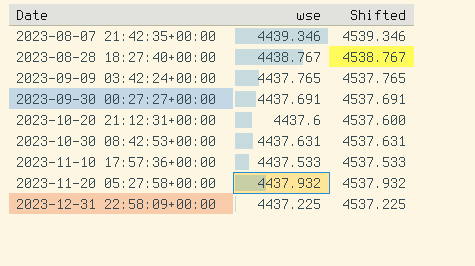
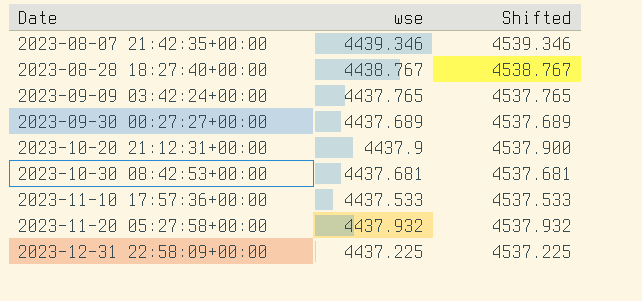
2023-09-30 00:27:27+00:00 | wse: 4437.691 -> 4437.689
2023-09-30 00:27:27+00:00 | Shifted: 4537.691 -> 4537.689
2023-10-20 21:12:31+00:00 | wse: 4437.6 -> 4437.9
2023-10-20 21:12:31+00:00 | Shifted: 4537.600 -> 4537.900
2023-10-30 08:42:53+00:00 | wse: 4437.631 -> 4437.681
2023-10-30 08:42:53+00:00 | Shifted: 4537.631 -> 4537.681

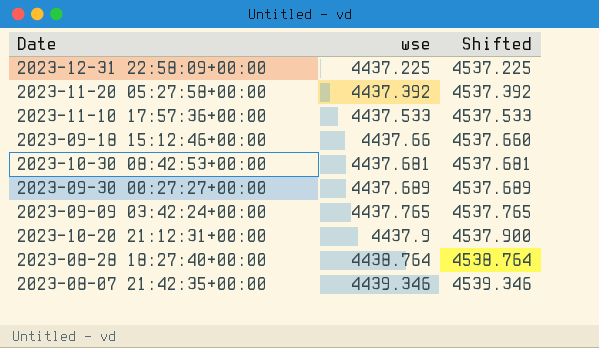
row order: Date ascending -> wse ascending
2023-11-20 05:27:58+00:00 | wse: 4437.932 -> 4437.392
2023-11-20 05:27:58+00:00 | Shifted: 4537.932 -> 4537.392
row 2023-09-18 15:12:46+00:00: none -> 4437.66 | 4537.660
2023-08-28 18:27:40+00:00 | wse: 4438.767 -> 4438.764
2023-08-28 18:27:40+00:00 | Shifted: 4538.767 -> 4538.764

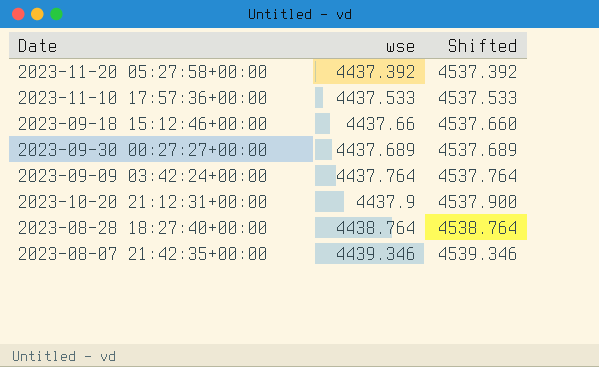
row 2023-12-31 22:58:09+00:00: 4437.225 | 4537.225 -> none
row 2023-10-30 08:42:53+00:00: 4437.681 | 4537.681 -> none
2023-09-09 03:42:24+00:00 | wse: 4437.765 -> 4437.764
2023-09-09 03:42:24+00:00 | Shifted: 4537.765 -> 4537.764

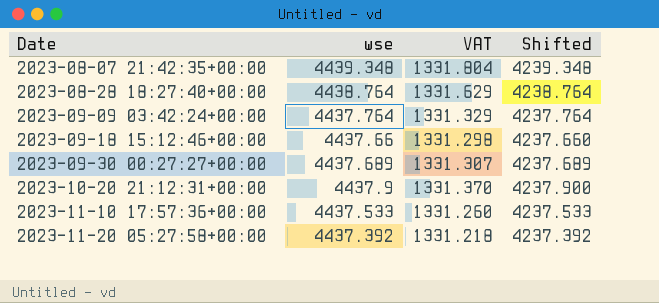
row order: wse ascending -> Date ascending
column VAT | formula: none -> [wse] * 0.3
column Shifted | formula: [wse] + 100 -> [wse] - 200
2023-08-07 21:42:35+00:00 | wse: 4439.346 -> 4439.348

